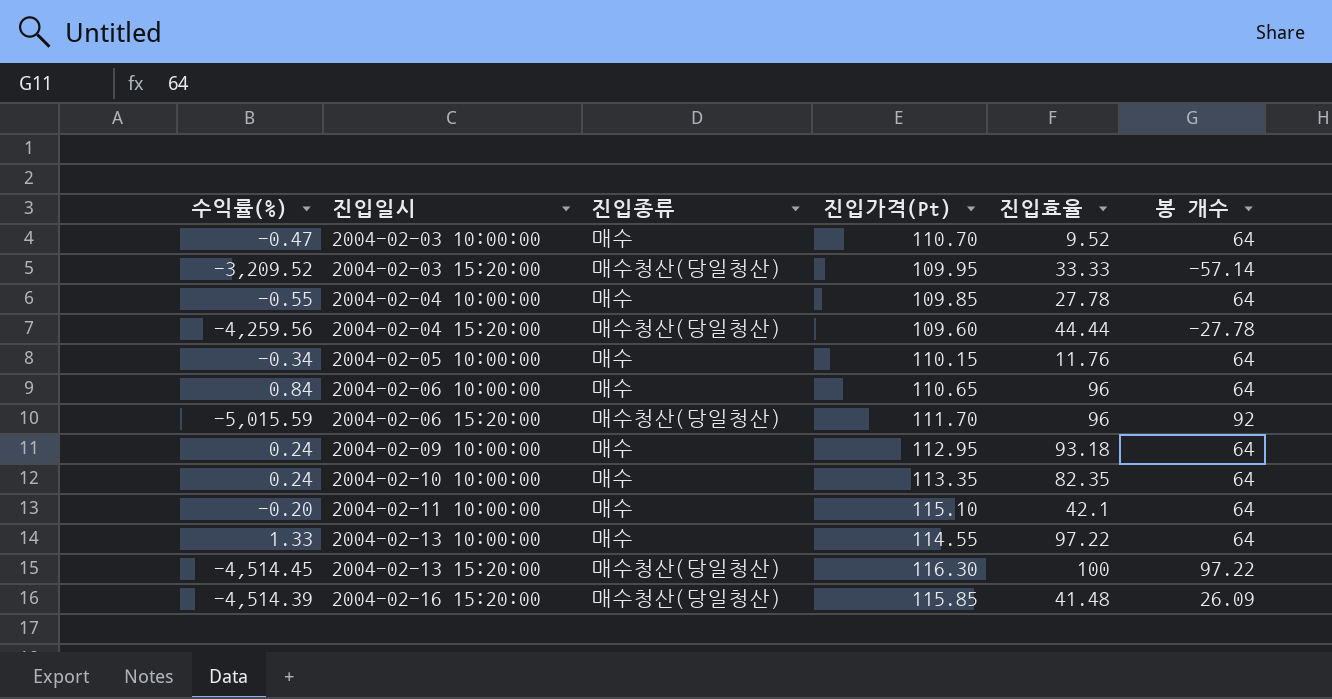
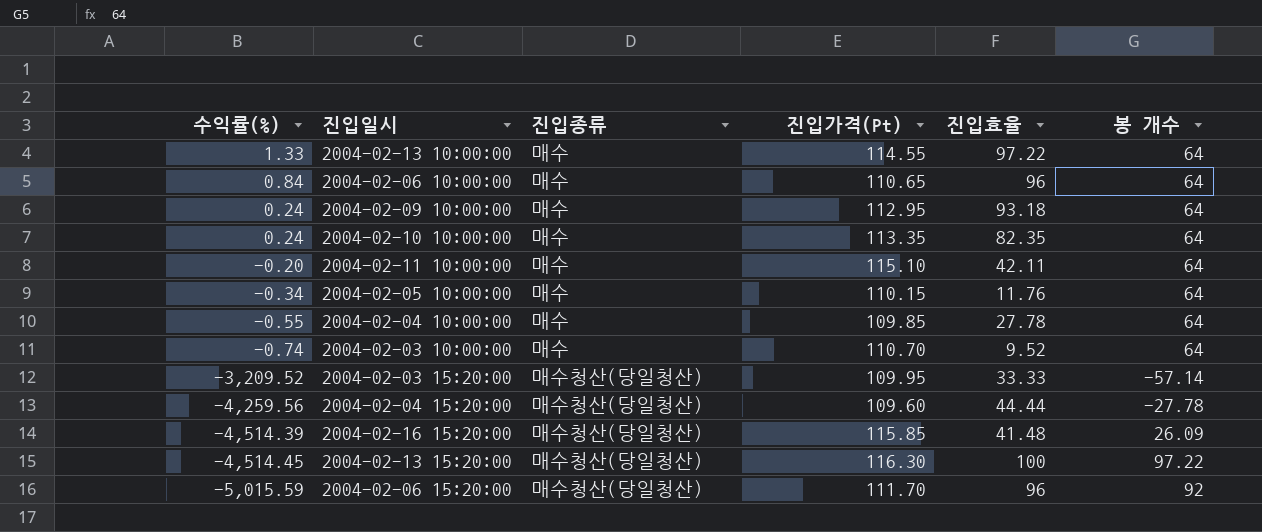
row order: 진입일시 ascending -> 수익률(%) descending
2004-02-11 10:00:00 | 진입효율: 42.1 -> 42.11
2004-02-03 10:00:00 | 수익률(%): -0.47 -> -0.74

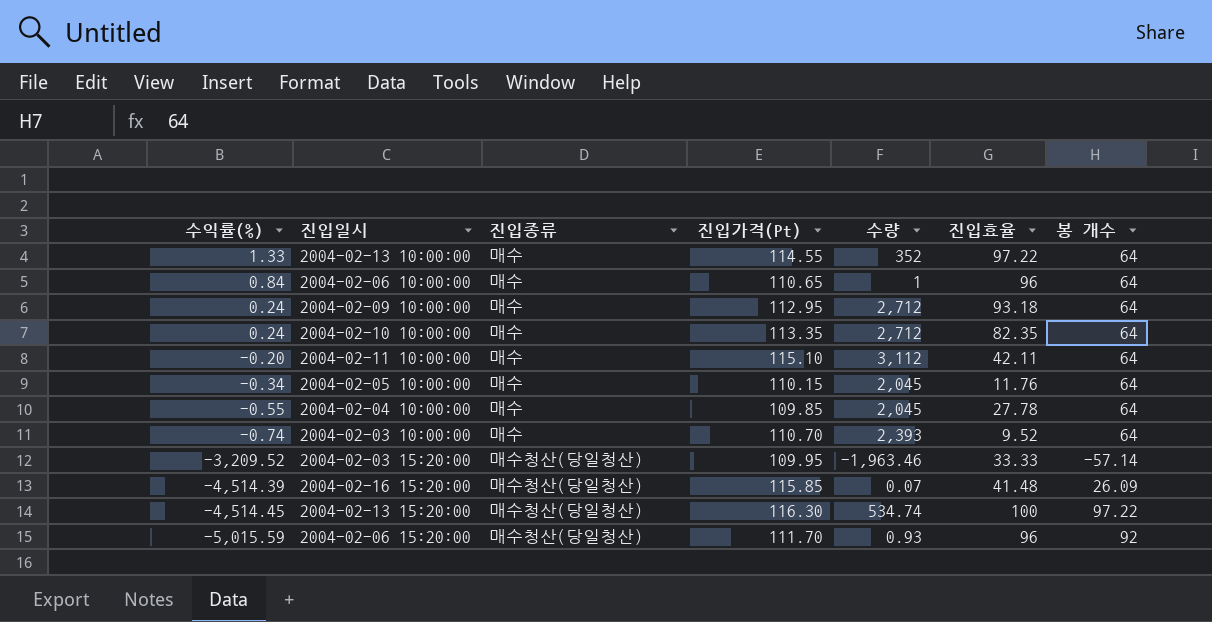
column 수량 | position: none -> 5
row 2004-02-04 15:20:00: -4,259.56 | 매수청산(당일청산) | 109.60 | 44.44 | -27.78 -> none

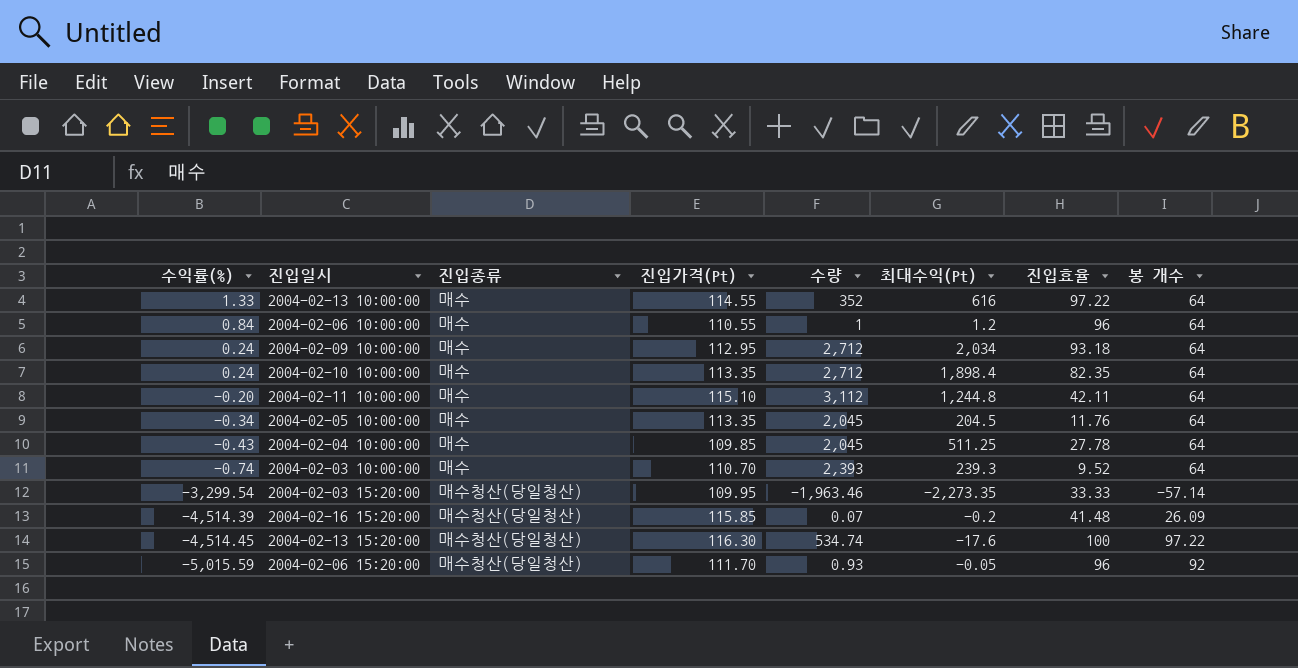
column 최대수익(Pt) | position: none -> 6
2004-02-06 10:00:00 | 진입가격(Pt): 110.65 -> 110.55
2004-02-05 10:00:00 | 진입가격(Pt): 110.15 -> 113.35
2004-02-04 10:00:00 | 수익률(%): -0.55 -> -0.43
2004-02-03 15:20:00 | 수익률(%): -3,209.52 -> -3,299.54

